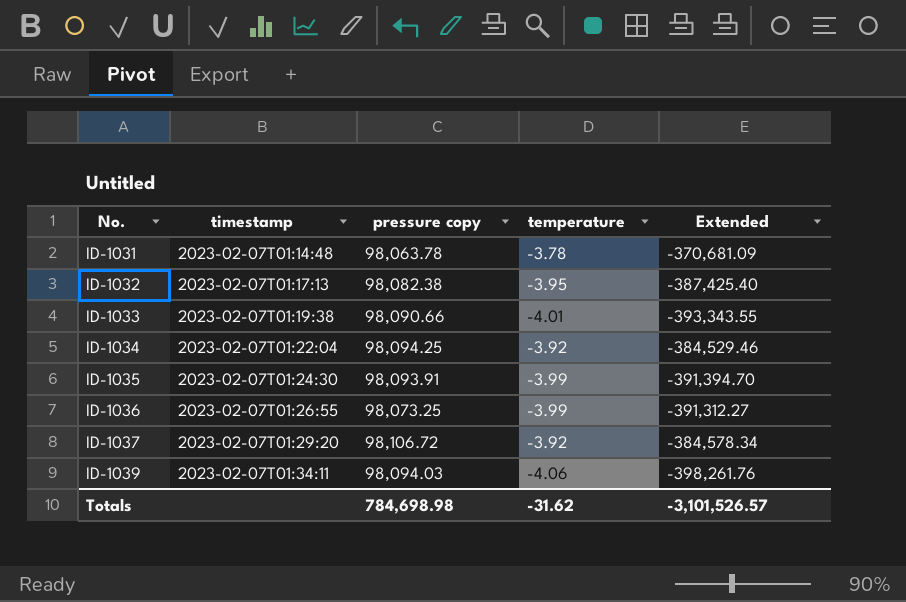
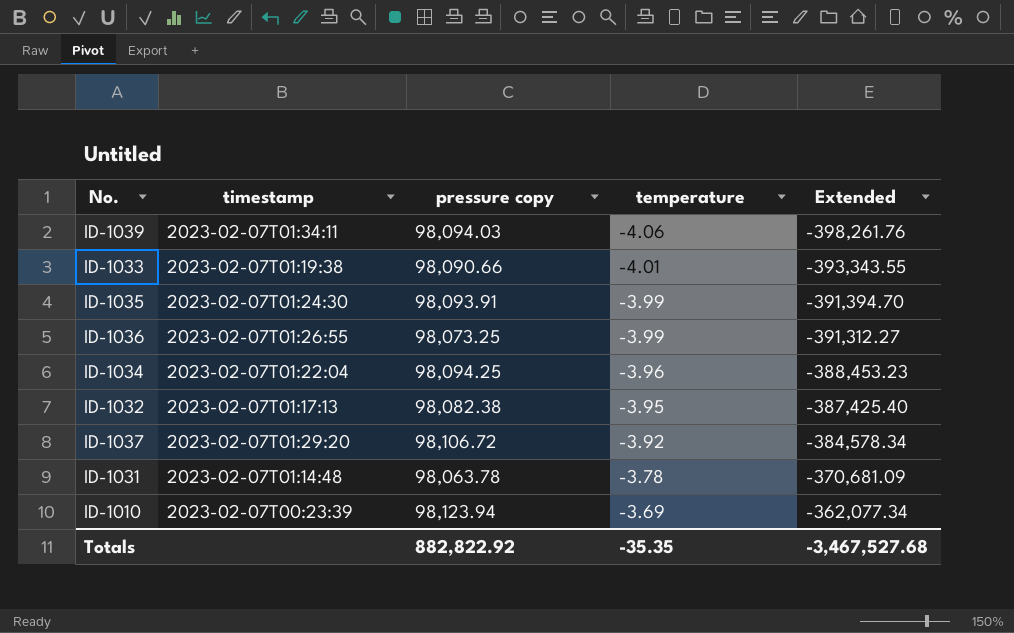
row order: No. ascending -> temperature ascending
ID-1034 | temperature: -3.92 -> -3.96
ID-1034 | Extended: -384,529.46 -> -388,453.23
row ID-1010: none -> 2023-02-07T00:23:39 | 98,123.94 | -3.69 | -362,077.34
Totals | pressure copy: 784,698.98 -> 882,822.92
Totals | temperature: -31.62 -> -35.35
Totals | Extended: -3,101,526.57 -> -3,467,527.68

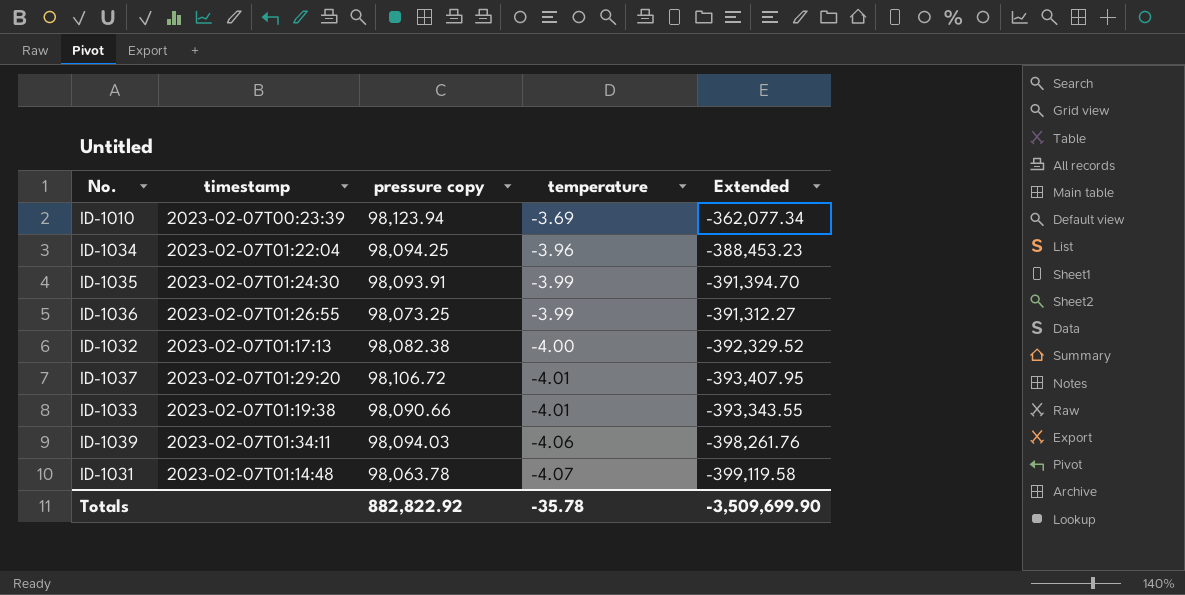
row order: temperature ascending -> temperature descending
ID-1032 | temperature: -3.95 -> -4.00
ID-1032 | Extended: -387,425.40 -> -392,329.52
ID-1037 | temperature: -3.92 -> -4.01
ID-1037 | Extended: -384,578.34 -> -393,407.95
ID-1031 | temperature: -3.78 -> -4.07
ID-1031 | Extended: -370,681.09 -> -399,119.58
Totals | temperature: -35.35 -> -35.78
Totals | Extended: -3,467,527.68 -> -3,509,699.90

